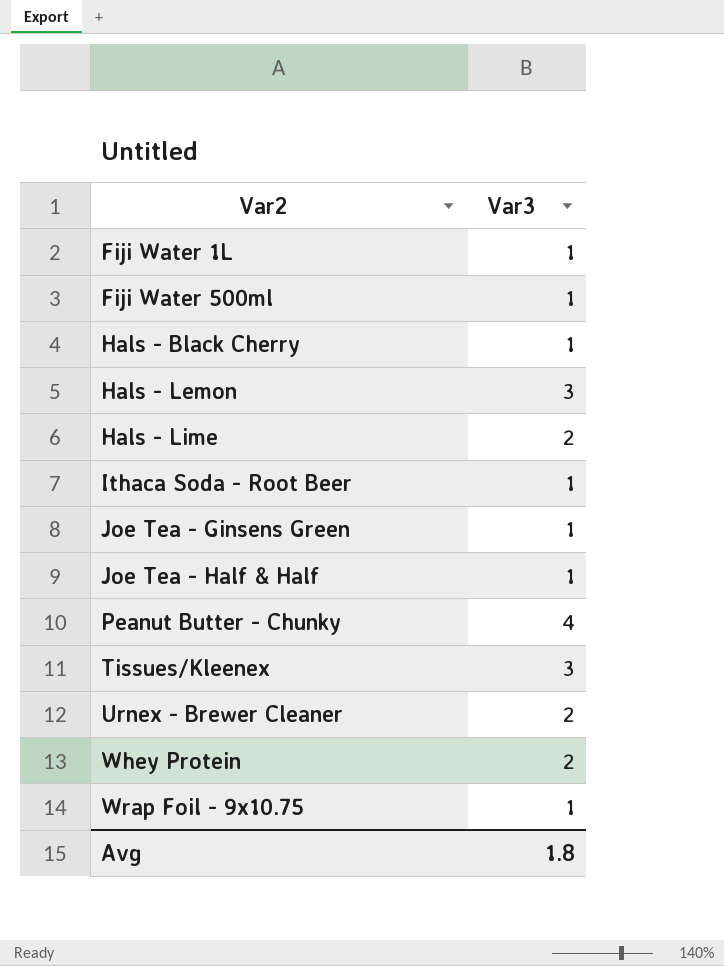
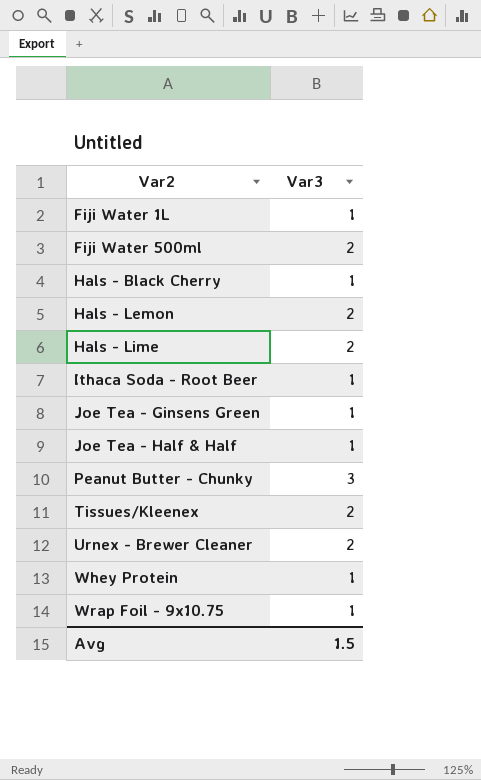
Fiji Water 500ml | Var3: 1 -> 2
Hals - Lemon | Var3: 3 -> 2
Peanut Butter - Chunky | Var3: 4 -> 3
Tissues/Kleenex | Var3: 3 -> 2
Whey Protein | Var3: 2 -> 1
Avg | Var3: 1.8 -> 1.5

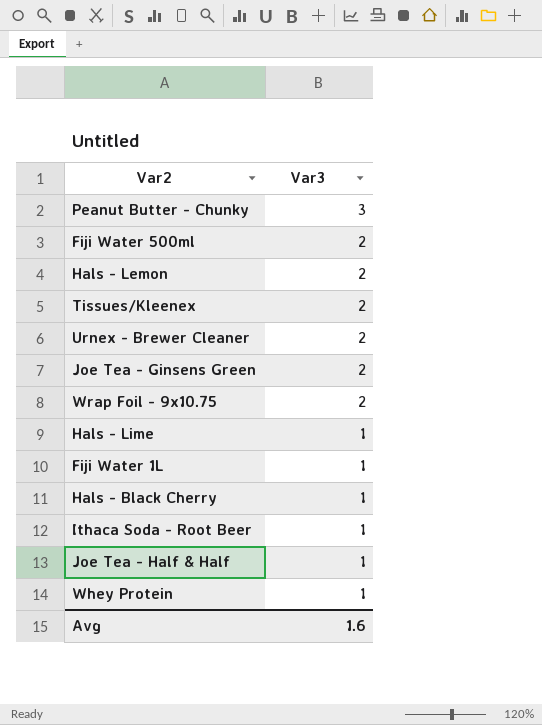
row order: Var2 ascending -> Var3 descending
Joe Tea - Ginsens Green | Var3: 1 -> 2
Wrap Foil - 9x10.75 | Var3: 1 -> 2
Hals - Lime | Var3: 2 -> 1
Avg | Var3: 1.5 -> 1.6

